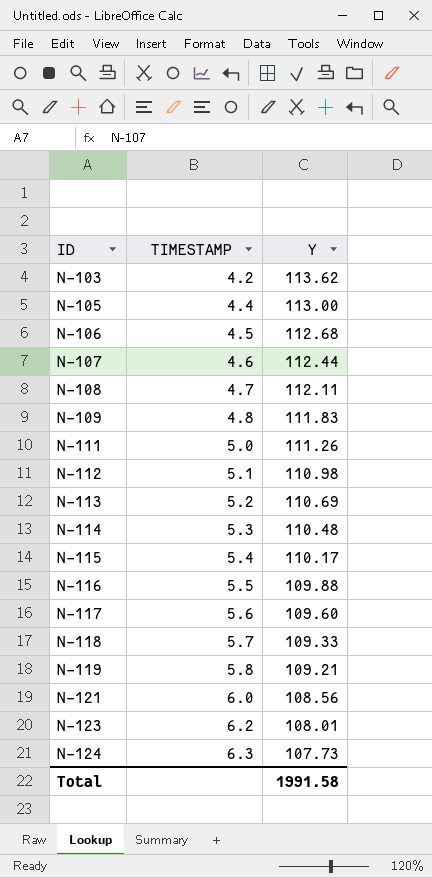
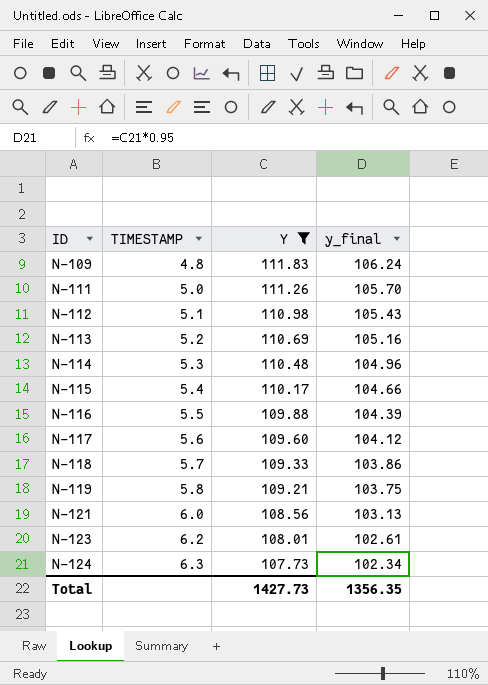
filter: none -> Y <= 111.83
column y_final | formula: none -> [Y] * 0.95
Total | Y: 1991.58 -> 1427.73

